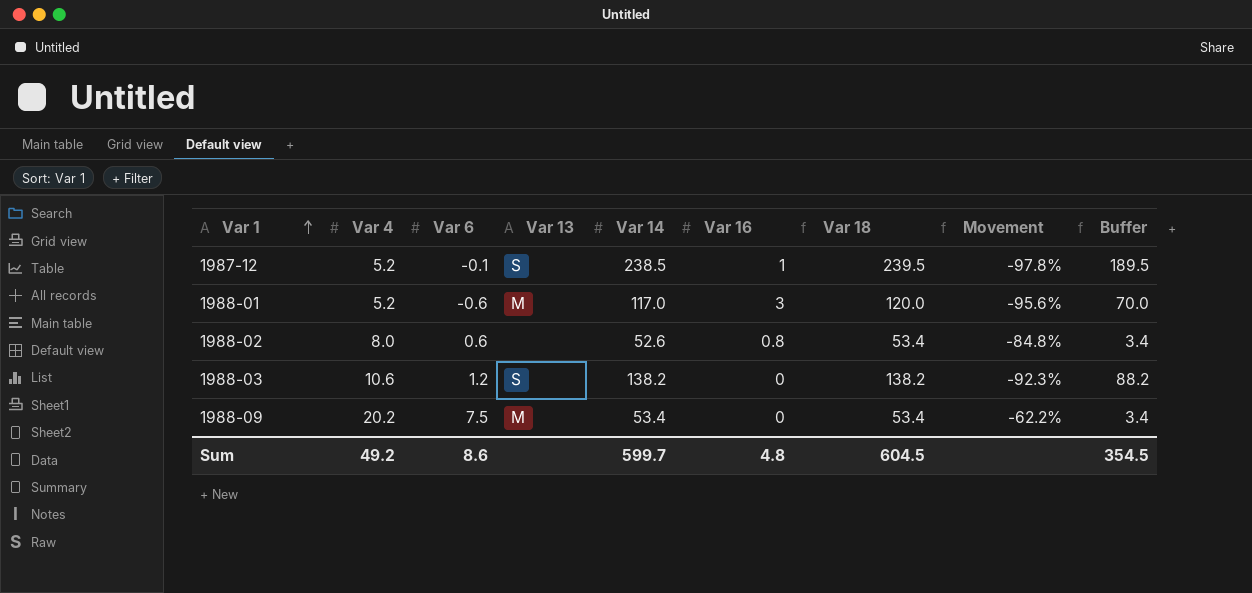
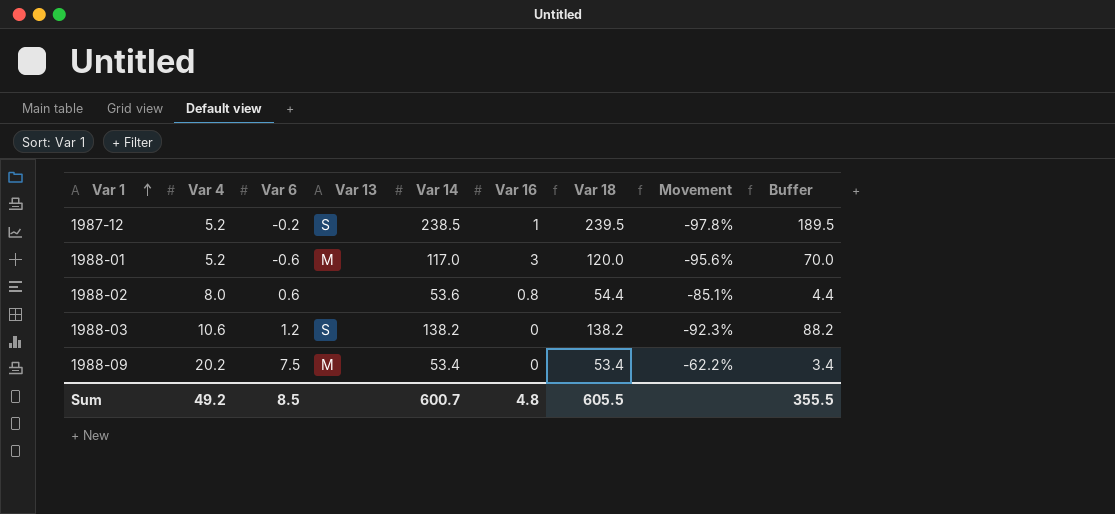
1987-12 | Var 6: -0.1 -> -0.2
1988-02 | Var 14: 52.6 -> 53.6
1988-02 | Var 18: 53.4 -> 54.4
1988-02 | Movement: -84.8% -> -85.1%
1988-02 | Buffer: 3.4 -> 4.4
Sum | Var 6: 8.6 -> 8.5
Sum | Var 14: 599.7 -> 600.7
Sum | Var 18: 604.5 -> 605.5
Sum | Buffer: 354.5 -> 355.5

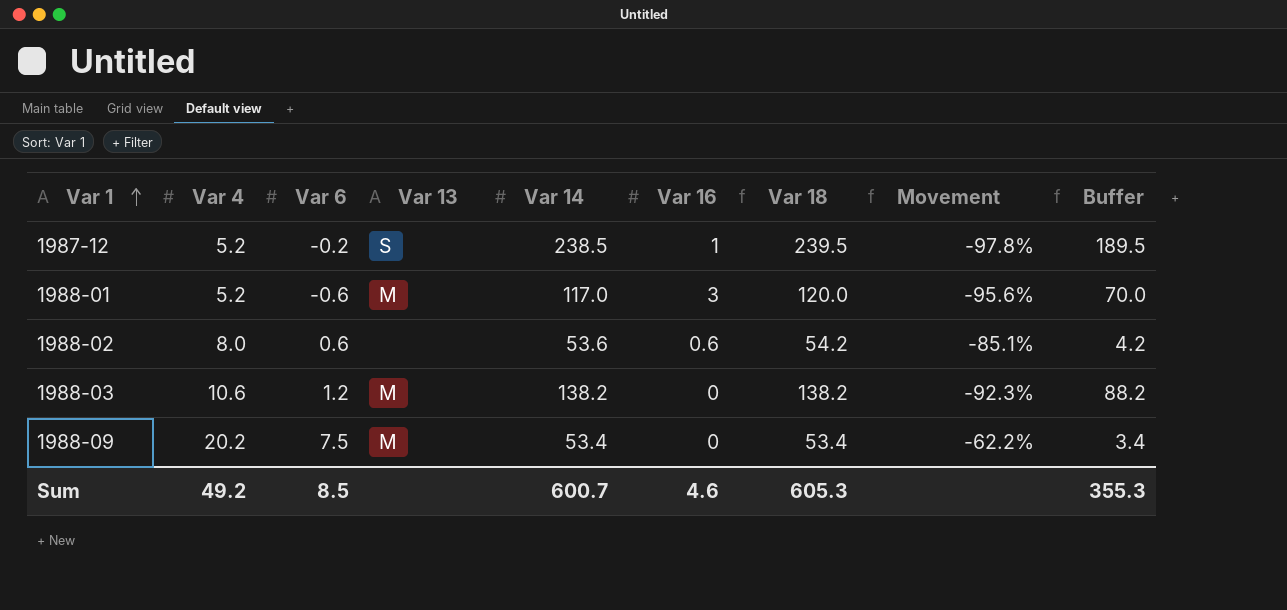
1988-02 | Var 16: 0.8 -> 0.6
1988-02 | Var 18: 54.4 -> 54.2
1988-02 | Buffer: 4.4 -> 4.2
1988-03 | Var 13: S -> M
Sum | Var 16: 4.8 -> 4.6
Sum | Var 18: 605.5 -> 605.3
Sum | Buffer: 355.5 -> 355.3

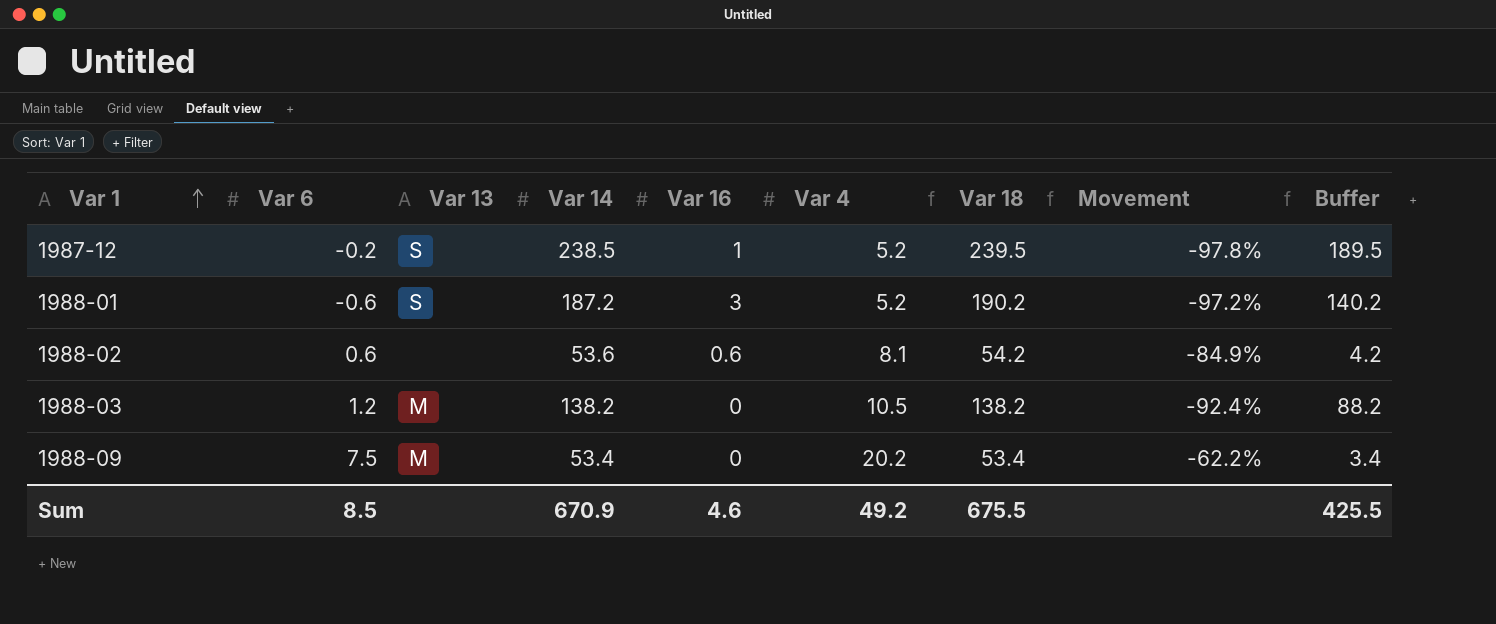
column Var 4 | position: 2 -> 6
1988-01 | Var 13: M -> S
1988-01 | Var 14: 117.0 -> 187.2
1988-01 | Var 18: 120.0 -> 190.2
1988-01 | Movement: -95.6% -> -97.2%
1988-01 | Buffer: 70.0 -> 140.2
1988-02 | Var 4: 8.0 -> 8.1
1988-02 | Movement: -85.1% -> -84.9%
1988-03 | Var 4: 10.6 -> 10.5
1988-03 | Movement: -92.3% -> -92.4%
Sum | Var 14: 600.7 -> 670.9
Sum | Var 18: 605.3 -> 675.5
Sum | Buffer: 355.3 -> 425.5

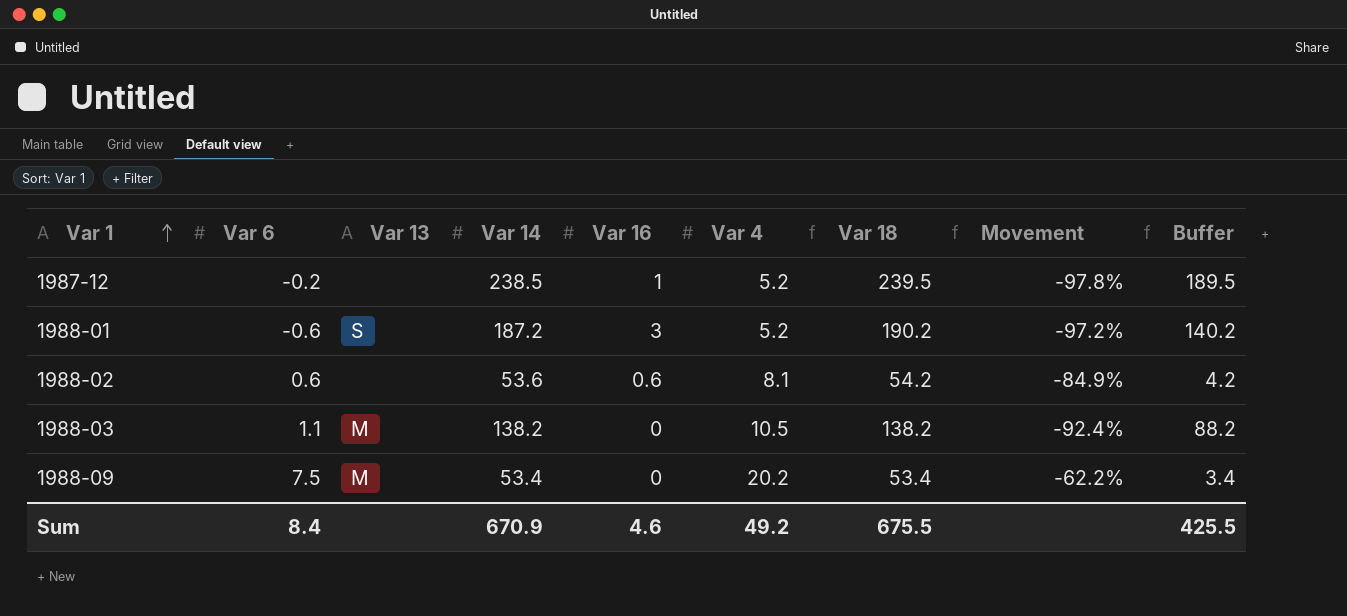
1987-12 | Var 13: S -> none
1988-03 | Var 6: 1.2 -> 1.1
Sum | Var 6: 8.5 -> 8.4

